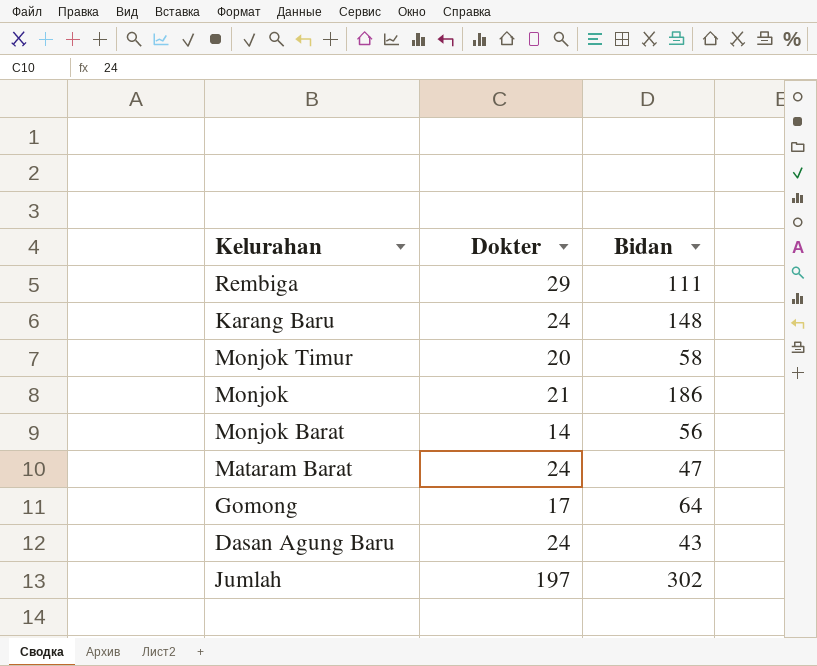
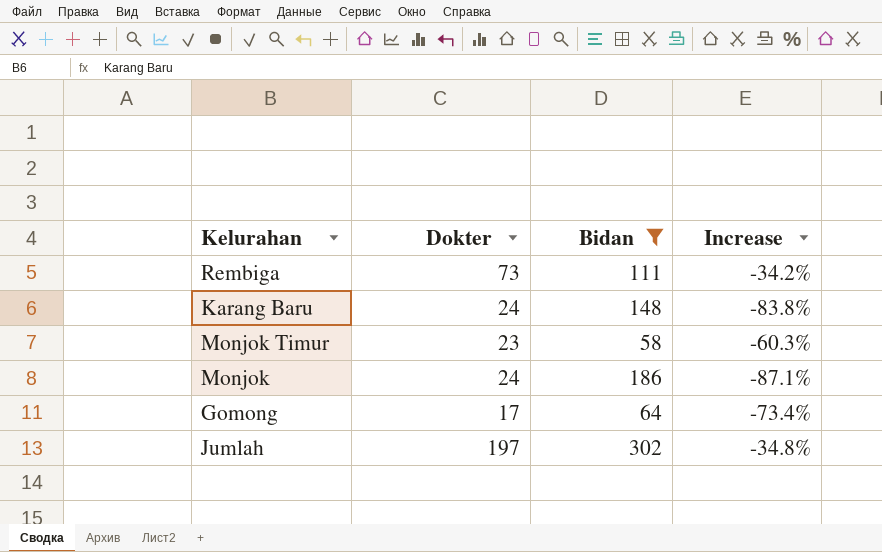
filter: none -> Bidan >= 58
column Increase | formula: none -> ([Dokter] - [Bidan]) / [Bidan]
Rembiga | Dokter: 29 -> 73
Monjok Timur | Dokter: 20 -> 23
Monjok | Dokter: 21 -> 24

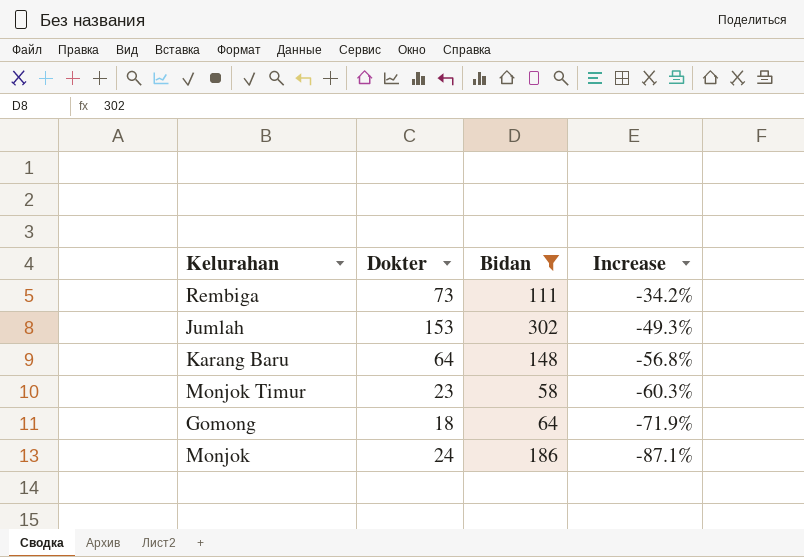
row order: none -> Increase descending
Jumlah | Dokter: 197 -> 153
Jumlah | Increase: -34.8% -> -49.3%
Karang Baru | Dokter: 24 -> 64
Karang Baru | Increase: -83.8% -> -56.8%
Gomong | Dokter: 17 -> 18
Gomong | Increase: -73.4% -> -71.9%

